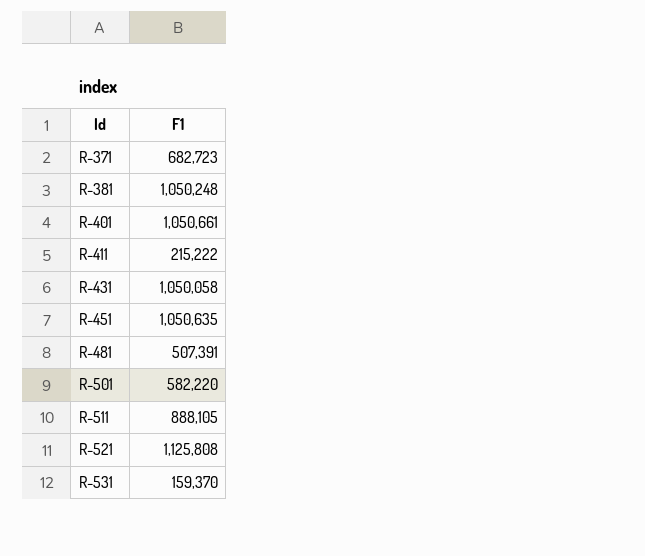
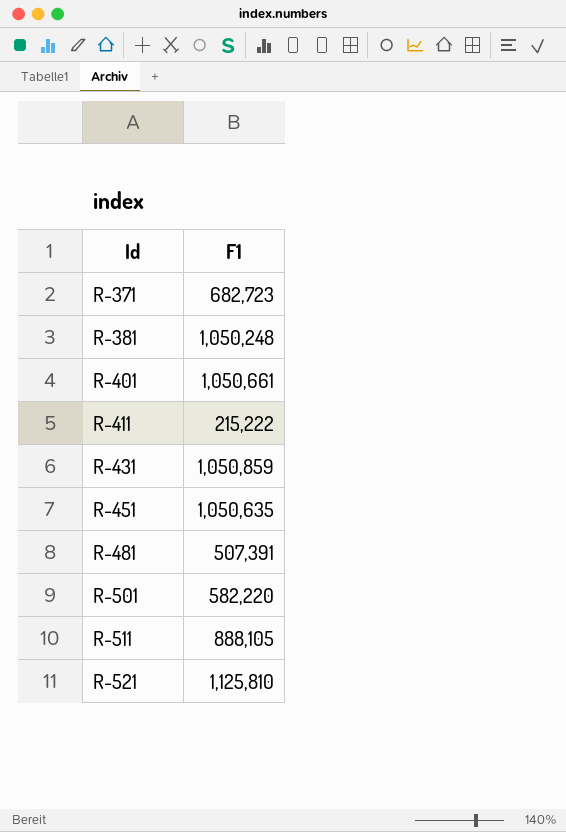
row R-531: 159,370 -> none
R-431 | F1: 1,050,058 -> 1,050,859
R-521 | F1: 1,125,808 -> 1,125,810

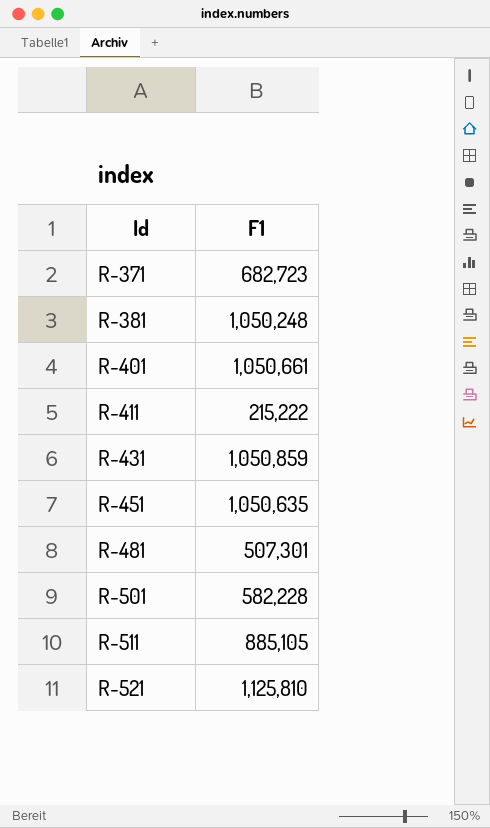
R-481 | F1: 507,391 -> 507,301
R-501 | F1: 582,220 -> 582,228
R-511 | F1: 888,105 -> 885,105

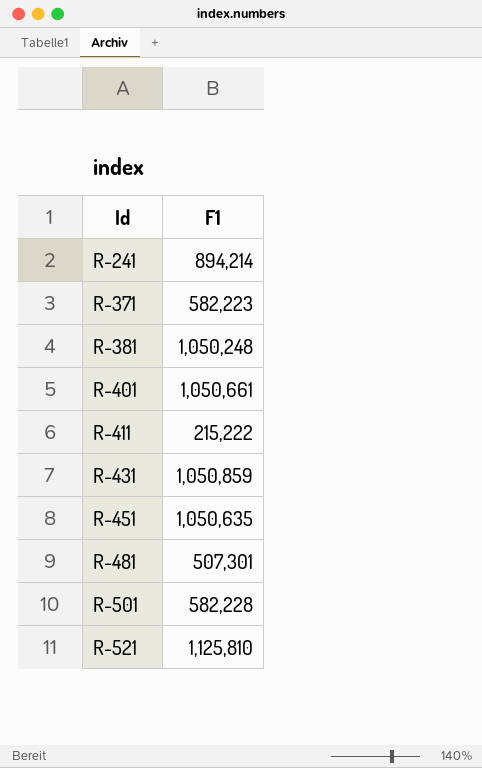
row R-511: 885,105 -> none
row R-241: none -> 894,214
R-371 | F1: 682,723 -> 582,223

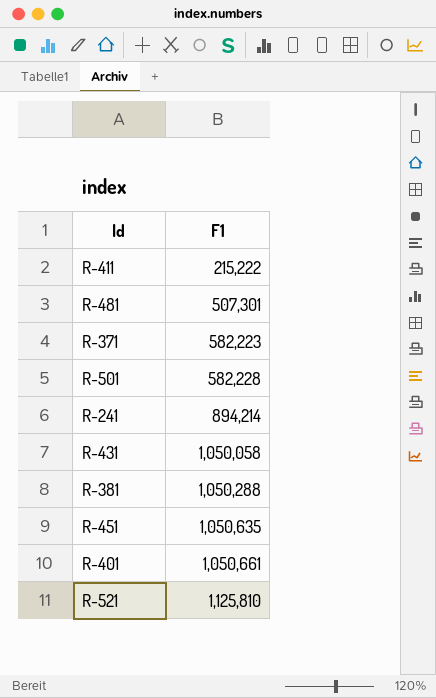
row order: Id ascending -> F1 ascending
R-431 | F1: 1,050,859 -> 1,050,058
R-381 | F1: 1,050,248 -> 1,050,288

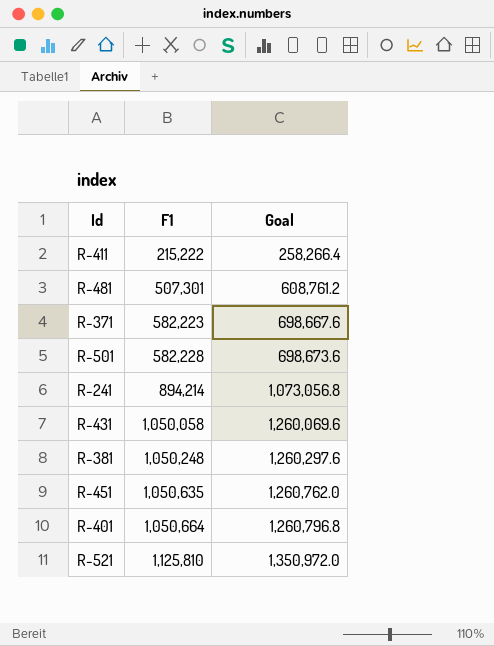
column Goal | formula: none -> [F1] * 1.2
R-381 | F1: 1,050,288 -> 1,050,248
R-401 | F1: 1,050,661 -> 1,050,664

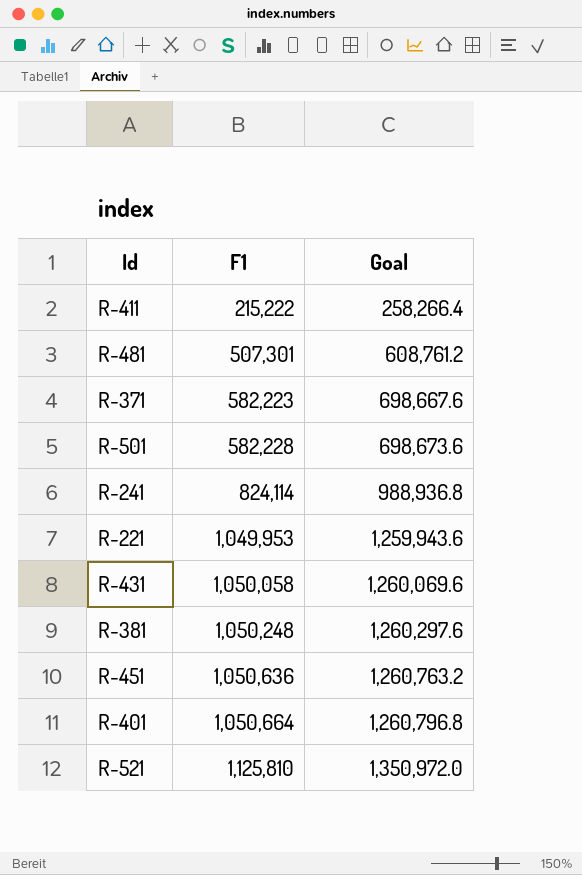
R-241 | F1: 894,214 -> 824,114
R-241 | Goal: 1,073,056.8 -> 988,936.8
row R-221: none -> 1,049,953 | 1,259,943.6
R-451 | F1: 1,050,635 -> 1,050,636
R-451 | Goal: 1,260,762.0 -> 1,260,763.2

